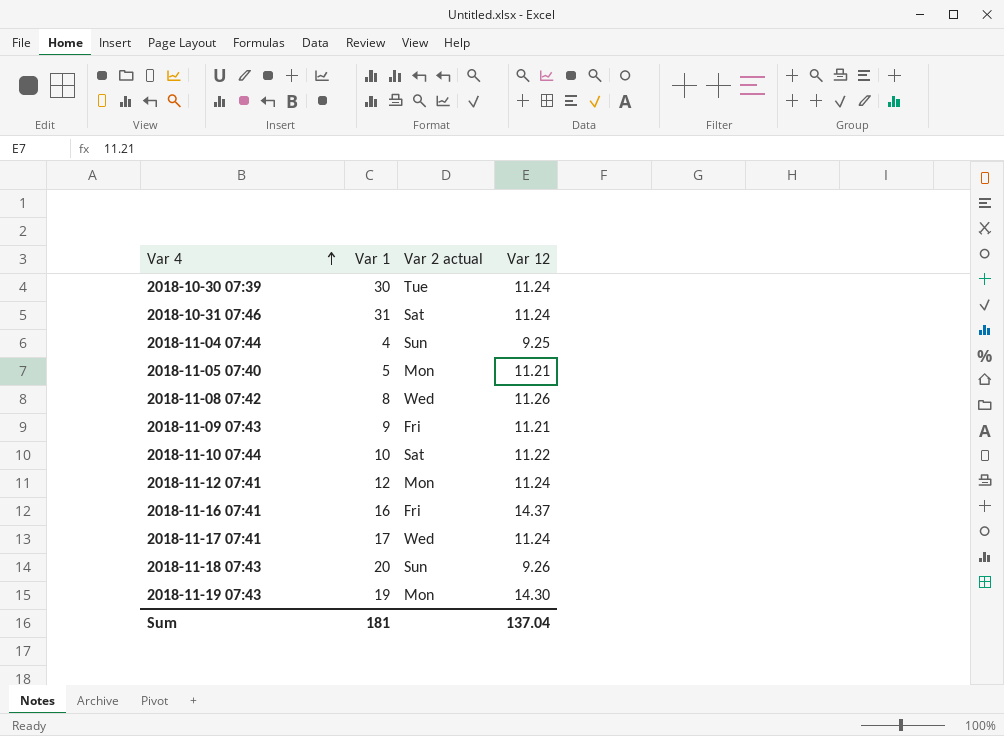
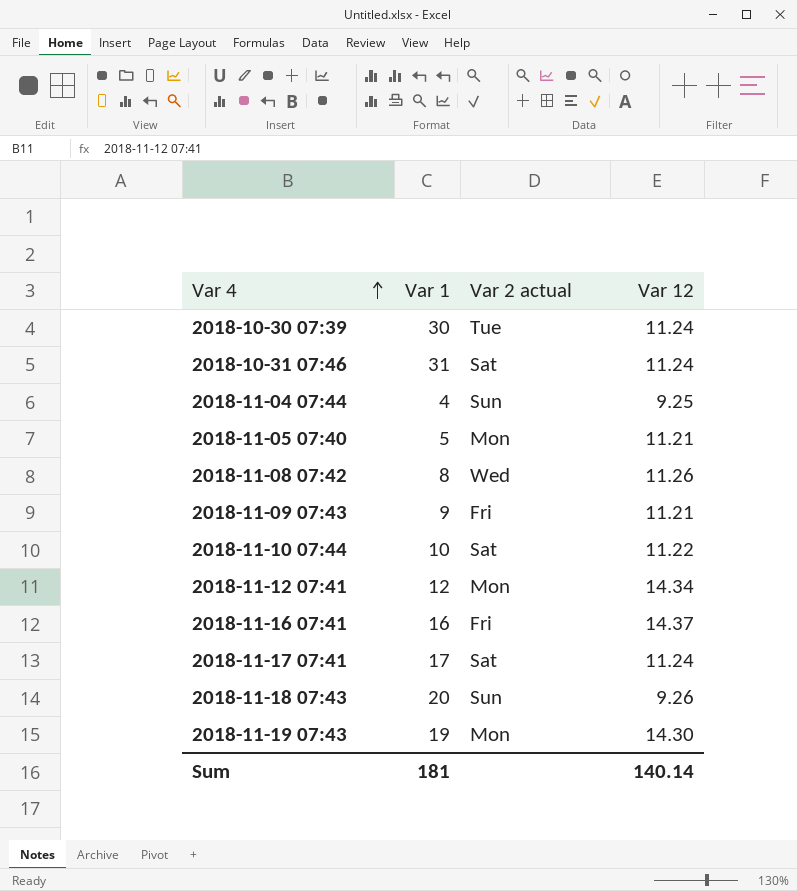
2018-11-12 07:41 | Var 12: 11.24 -> 14.34
2018-11-17 07:41 | Var 2 actual: Wed -> Sat
Sum | Var 12: 137.04 -> 140.14

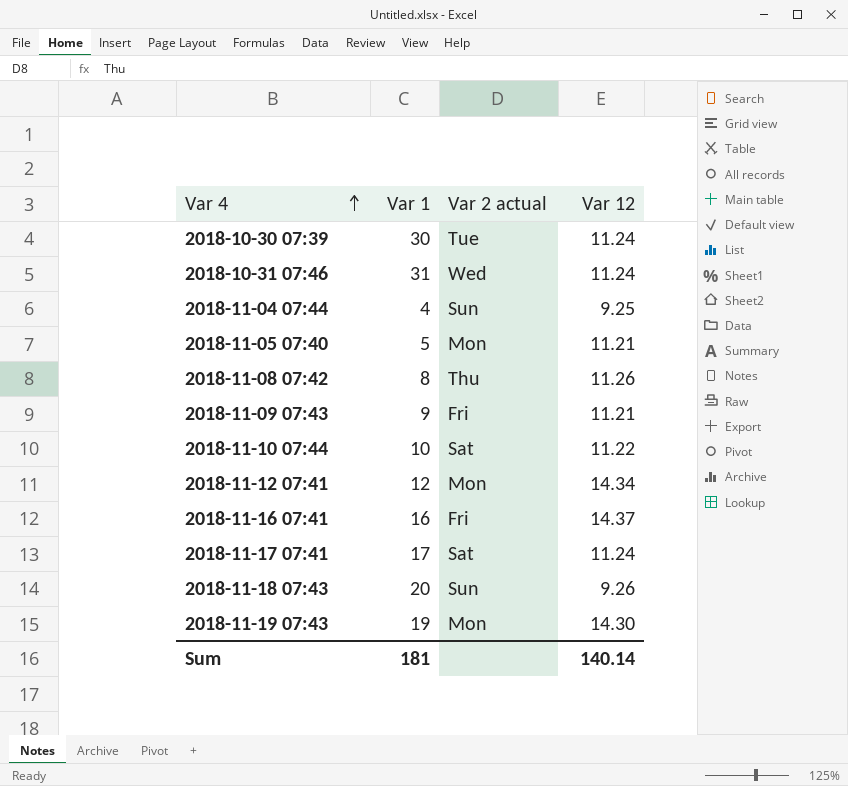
2018-10-31 07:46 | Var 2 actual: Sat -> Wed
2018-11-08 07:42 | Var 2 actual: Wed -> Thu

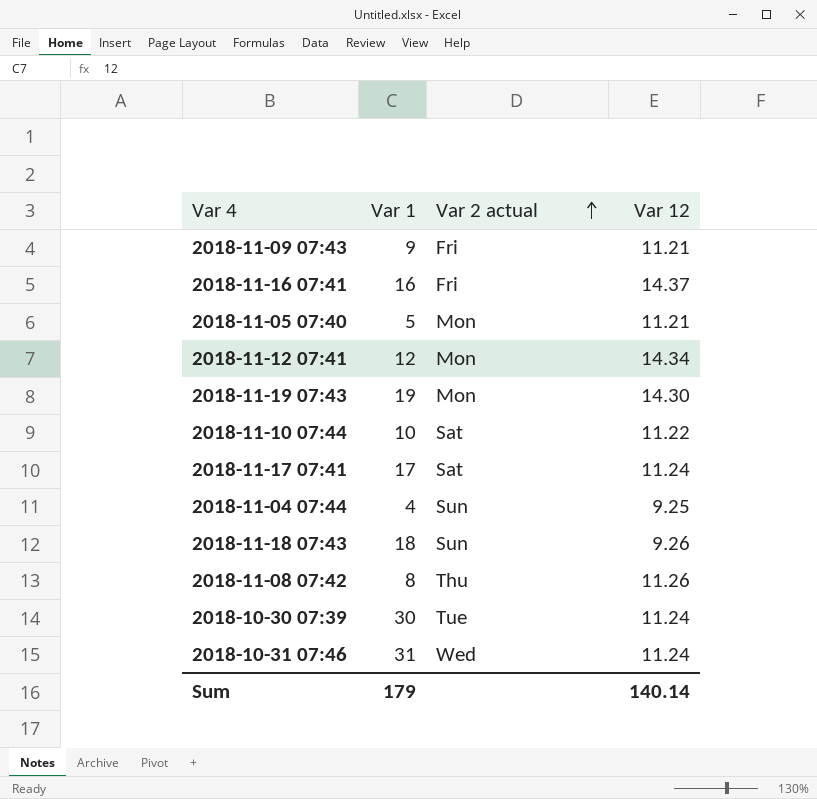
row order: Var 4 ascending -> Var 2 actual ascending
2018-11-18 07:43 | Var 1: 20 -> 18
Sum | Var 1: 181 -> 179

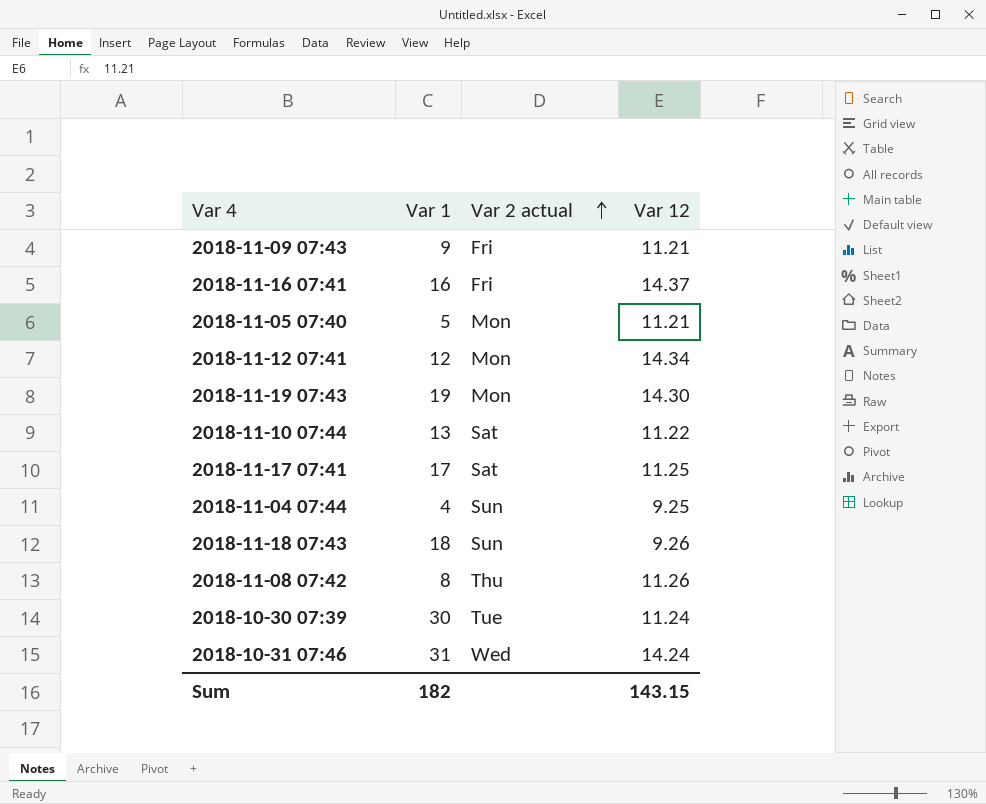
2018-11-10 07:44 | Var 1: 10 -> 13
2018-11-17 07:41 | Var 12: 11.24 -> 11.25
2018-10-31 07:46 | Var 12: 11.24 -> 14.24
Sum | Var 1: 179 -> 182
Sum | Var 12: 140.14 -> 143.15

